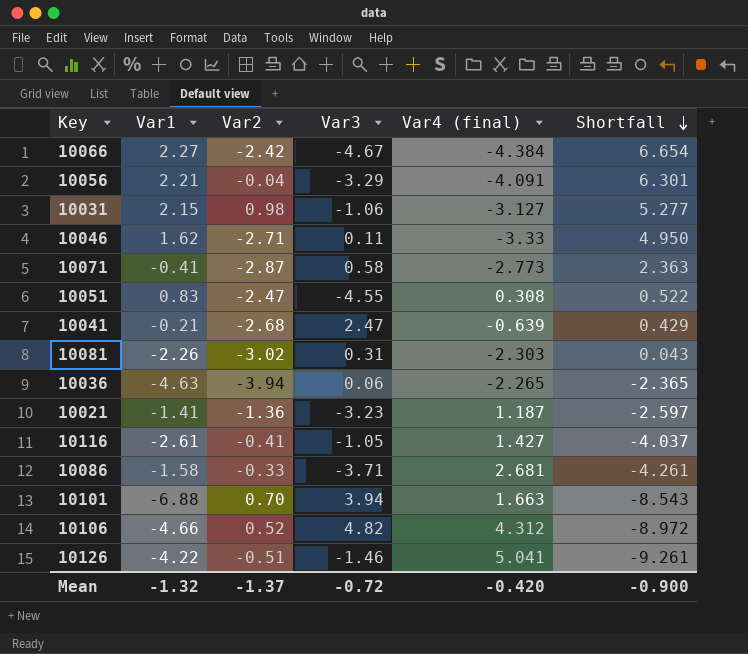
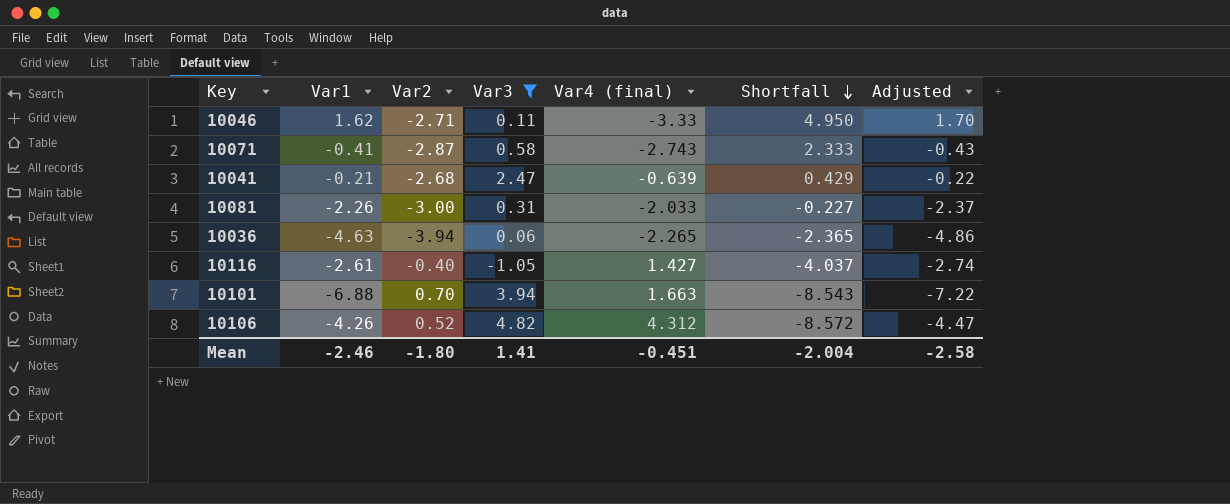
filter: none -> Var3 >= -1.05
column Adjusted | formula: none -> [Var1] * 1.05
10071 | Var4 (final): -2.773 -> -2.743
10071 | Shortfall: 2.363 -> 2.333
10081 | Var2: -3.02 -> -3.00
10081 | Var4 (final): -2.303 -> -2.033
10081 | Shortfall: 0.043 -> -0.227
10116 | Var2: -0.41 -> -0.40
10106 | Var1: -4.66 -> -4.26
10106 | Shortfall: -8.972 -> -8.572
Mean | Var1: -1.32 -> -2.46
Mean | Var2: -1.37 -> -1.80
Mean | Var3: -0.72 -> 1.41
Mean | Var4 (final): -0.420 -> -0.451
Mean | Shortfall: -0.900 -> -2.004

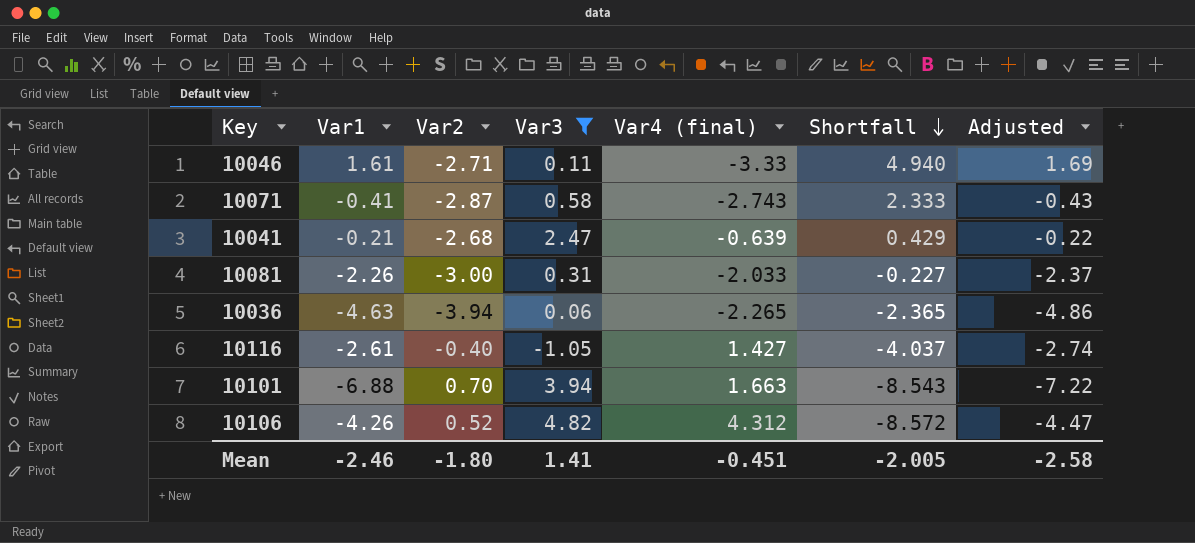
10046 | Var1: 1.62 -> 1.61
10046 | Shortfall: 4.950 -> 4.940
10046 | Adjusted: 1.70 -> 1.69
Mean | Shortfall: -2.004 -> -2.005

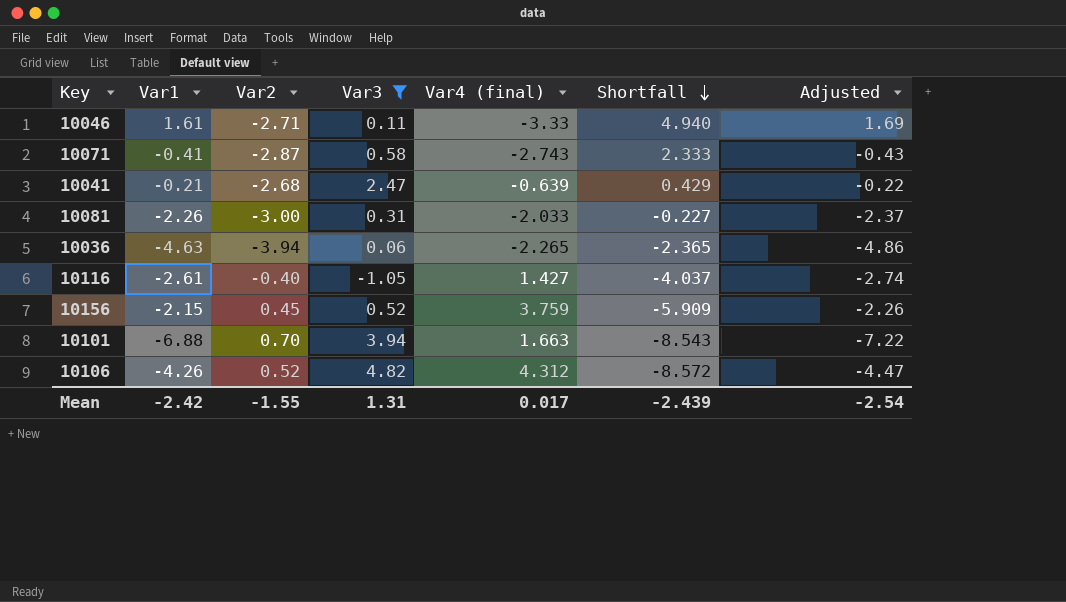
row 10156: none -> -2.15 | 0.45 | 0.52 | 3.759 | -5.909 | -2.26
Mean | Var1: -2.46 -> -2.42
Mean | Var2: -1.80 -> -1.55
Mean | Var3: 1.41 -> 1.31
Mean | Var4 (final): -0.451 -> 0.017
Mean | Shortfall: -2.005 -> -2.439
Mean | Adjusted: -2.58 -> -2.54

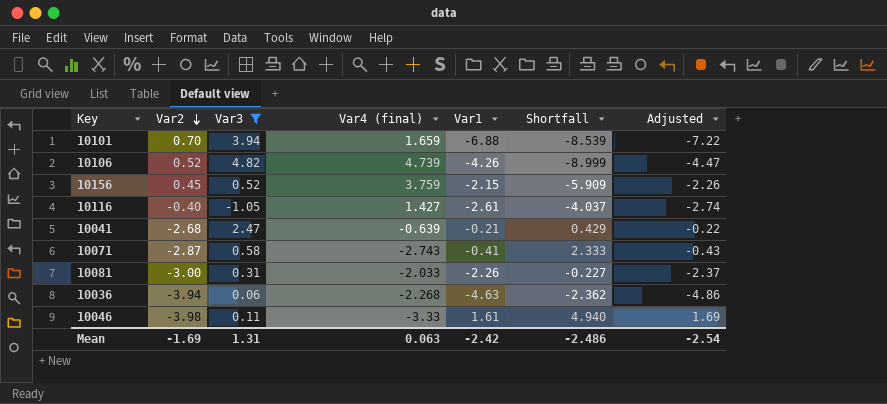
row order: Shortfall descending -> Var2 descending
column Var1 | position: 2 -> 5
10101 | Var4 (final): 1.663 -> 1.659
10101 | Shortfall: -8.543 -> -8.539
10106 | Var4 (final): 4.312 -> 4.739
10106 | Shortfall: -8.572 -> -8.999
10036 | Var4 (final): -2.265 -> -2.268
10036 | Shortfall: -2.365 -> -2.362
10046 | Var2: -2.71 -> -3.98
Mean | Var2: -1.55 -> -1.69
Mean | Var4 (final): 0.017 -> 0.063
Mean | Shortfall: -2.439 -> -2.486

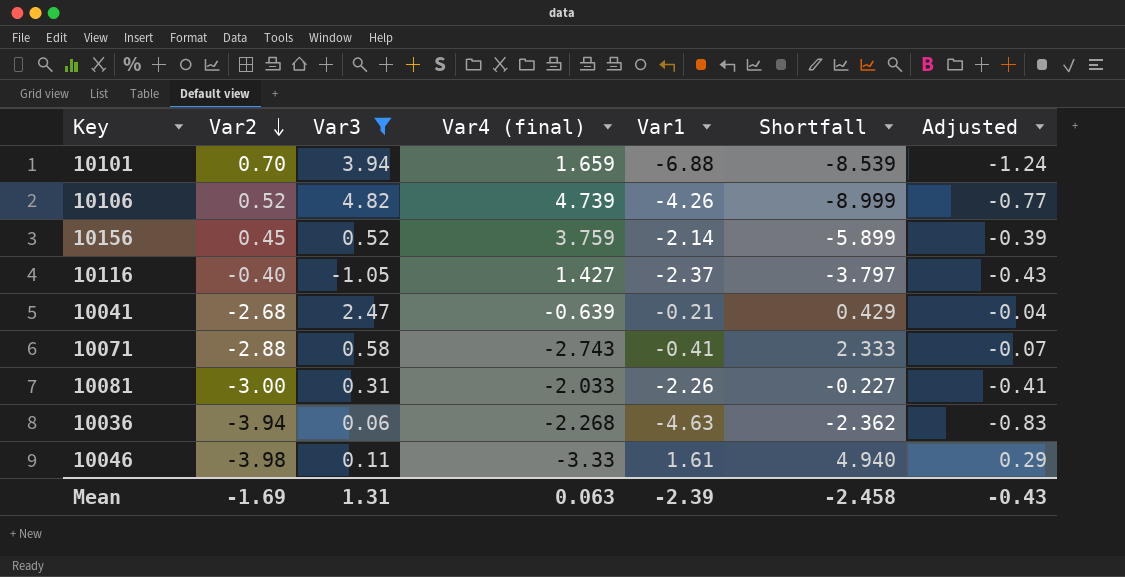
column Adjusted | formula: [Var1] * 1.05 -> [Var1] * 0.18
10156 | Var1: -2.15 -> -2.14
10156 | Shortfall: -5.909 -> -5.899
10116 | Var1: -2.61 -> -2.37
10116 | Shortfall: -4.037 -> -3.797
10071 | Var2: -2.87 -> -2.88
Mean | Var1: -2.42 -> -2.39
Mean | Shortfall: -2.486 -> -2.458
Mean | Adjusted: -2.54 -> -0.43

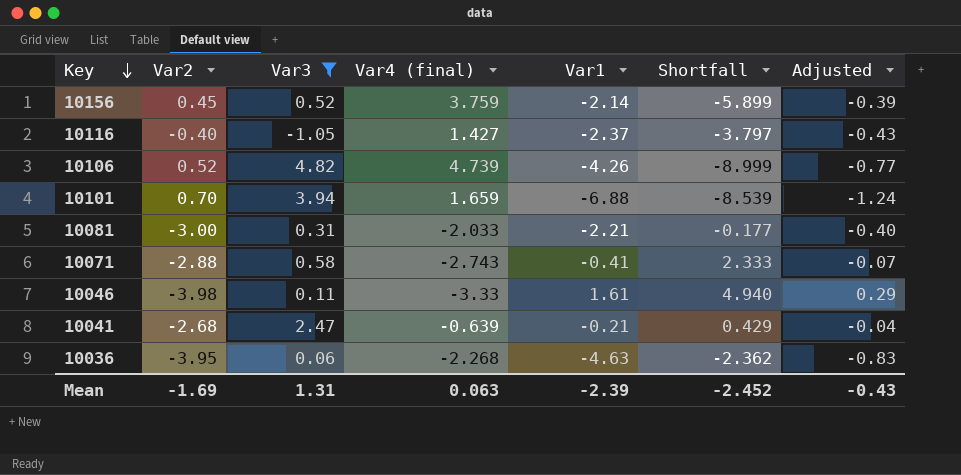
row order: Var2 descending -> Key descending
10081 | Var1: -2.26 -> -2.21
10081 | Shortfall: -0.227 -> -0.177
10081 | Adjusted: -0.41 -> -0.40
10036 | Var2: -3.94 -> -3.95
Mean | Shortfall: -2.458 -> -2.452

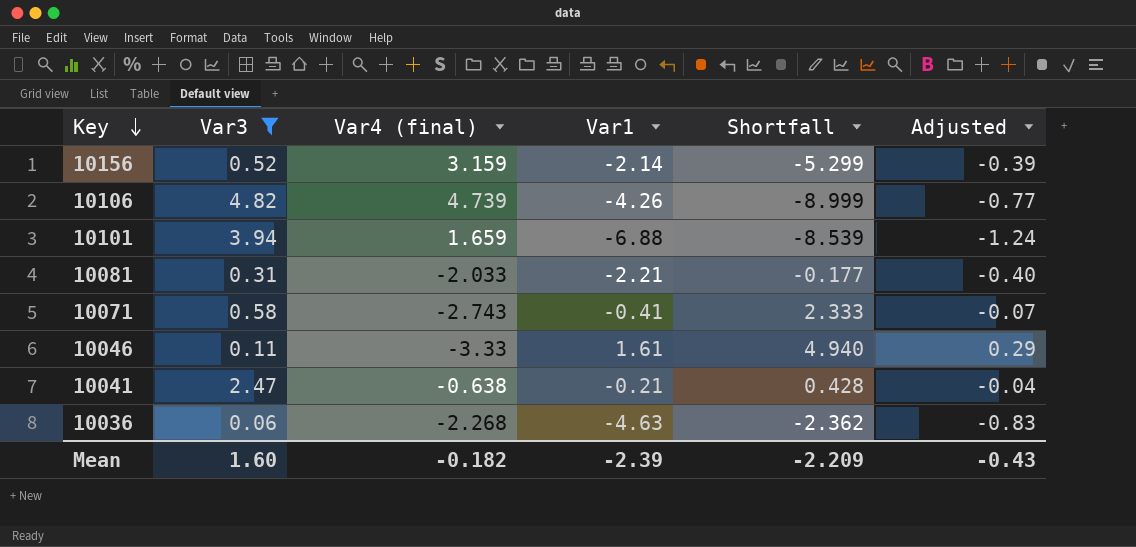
column Var2 | position: 2 -> none
row 10116: -0.40 | -1.05 | 1.427 | -2.37 | -3.797 | -0.43 -> none
10156 | Var4 (final): 3.759 -> 3.159
10156 | Shortfall: -5.899 -> -5.299
10041 | Var4 (final): -0.639 -> -0.638
10041 | Shortfall: 0.429 -> 0.428
Mean | Var3: 1.31 -> 1.60
Mean | Var4 (final): 0.063 -> -0.182
Mean | Shortfall: -2.452 -> -2.209

